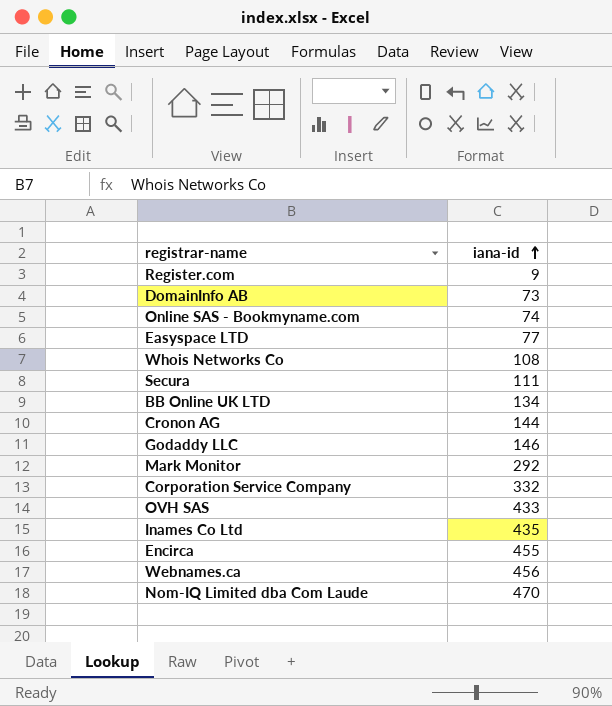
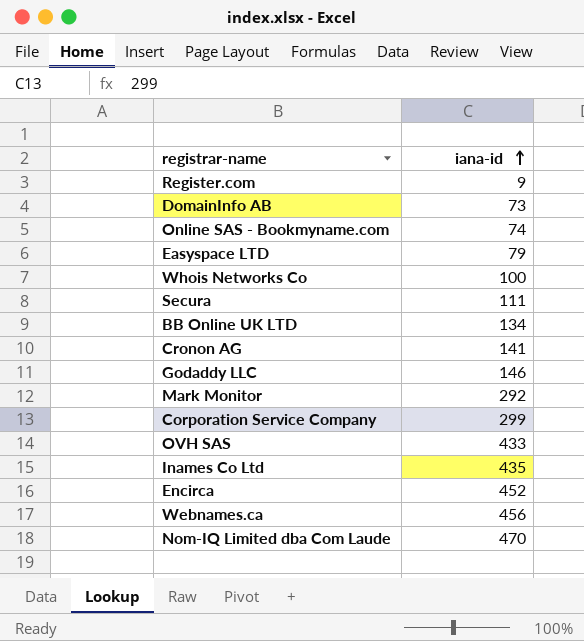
Easyspace LTD | iana-id: 77 -> 79
Whois Networks Co | iana-id: 108 -> 100
Cronon AG | iana-id: 144 -> 141
Corporation Service Company | iana-id: 332 -> 299
Encirca | iana-id: 455 -> 452

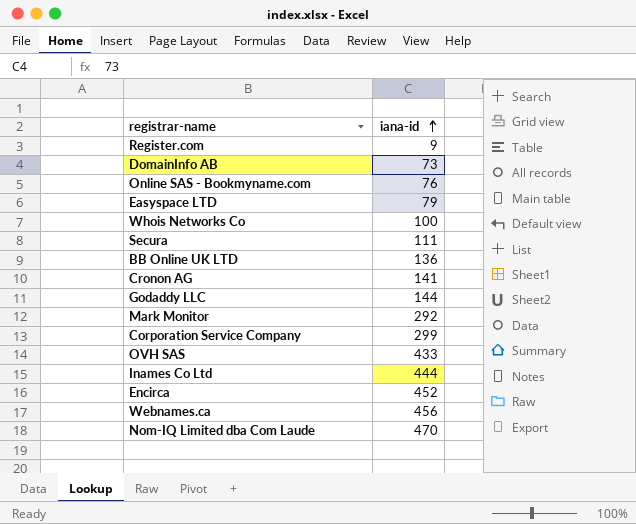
Online SAS - Bookmyname.com | iana-id: 74 -> 76
BB Online UK LTD | iana-id: 134 -> 136
Godaddy LLC | iana-id: 146 -> 144
Inames Co Ltd | iana-id: 435 -> 444

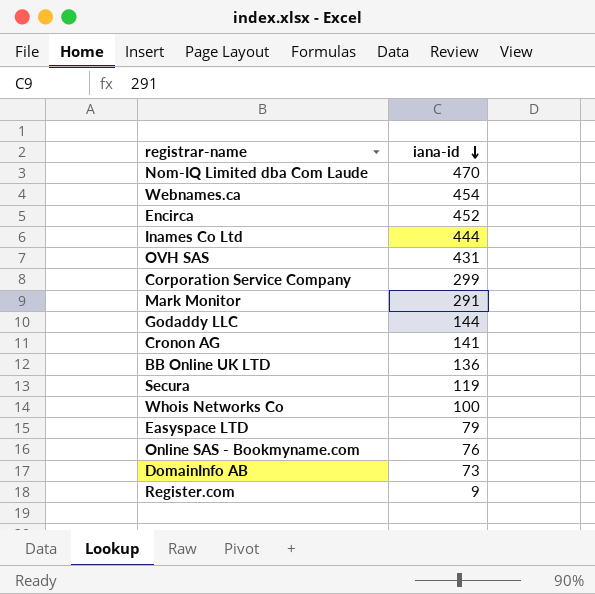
row order: iana-id ascending -> iana-id descending
Webnames.ca | iana-id: 456 -> 454
OVH SAS | iana-id: 433 -> 431
Mark Monitor | iana-id: 292 -> 291
Secura | iana-id: 111 -> 119

